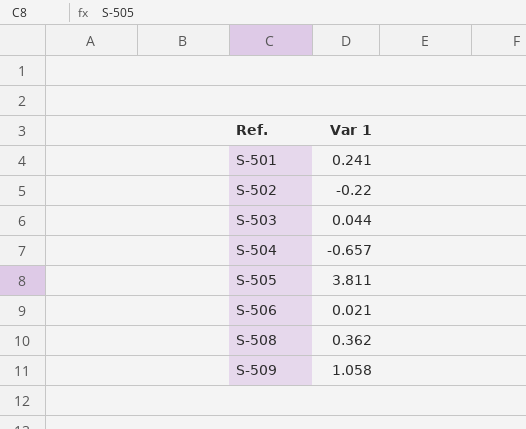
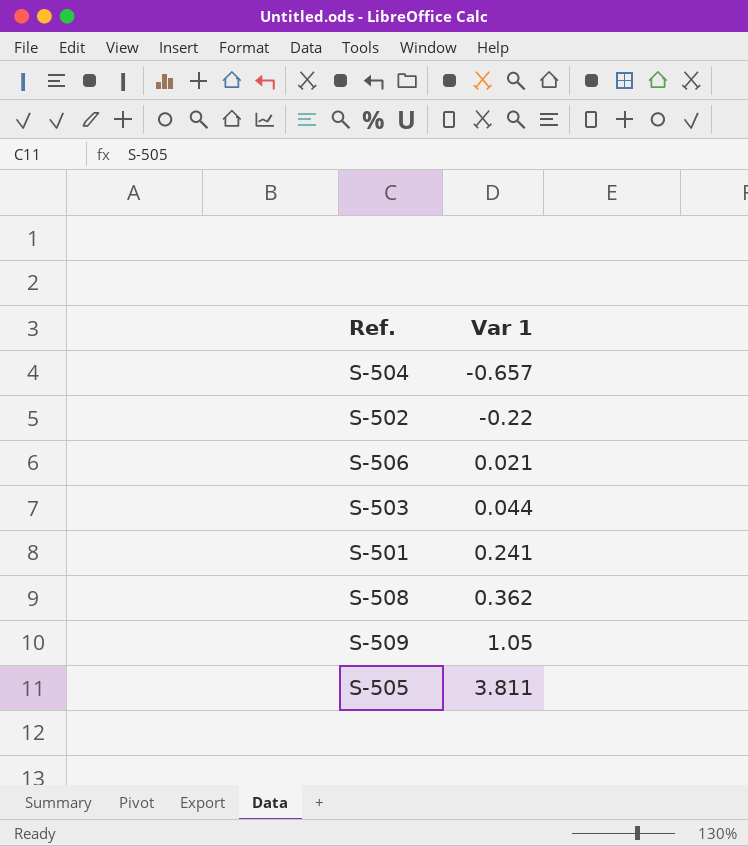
row order: Ref. ascending -> Var 1 ascending
S-509 | Var 1: 1.058 -> 1.05

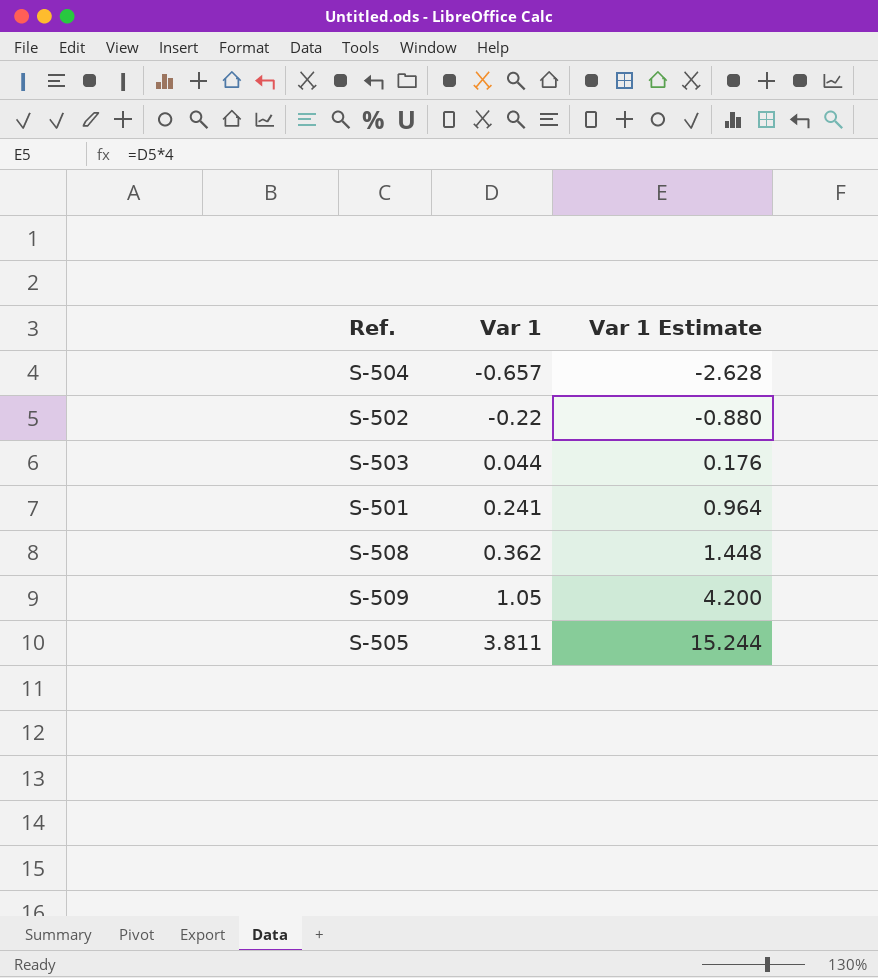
column Var 1 Estimate | formula: none -> [Var 1] * 4
row S-506: 0.021 -> none

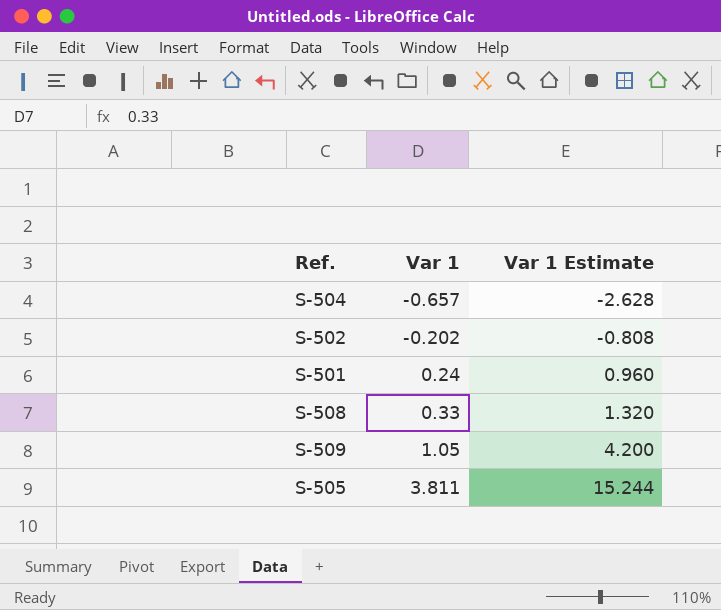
row S-503: 0.044 | 0.176 -> none
S-502 | Var 1: -0.22 -> -0.202
S-502 | Var 1 Estimate: -0.880 -> -0.808
S-501 | Var 1: 0.241 -> 0.24
S-501 | Var 1 Estimate: 0.964 -> 0.960
S-508 | Var 1: 0.362 -> 0.33
S-508 | Var 1 Estimate: 1.448 -> 1.320

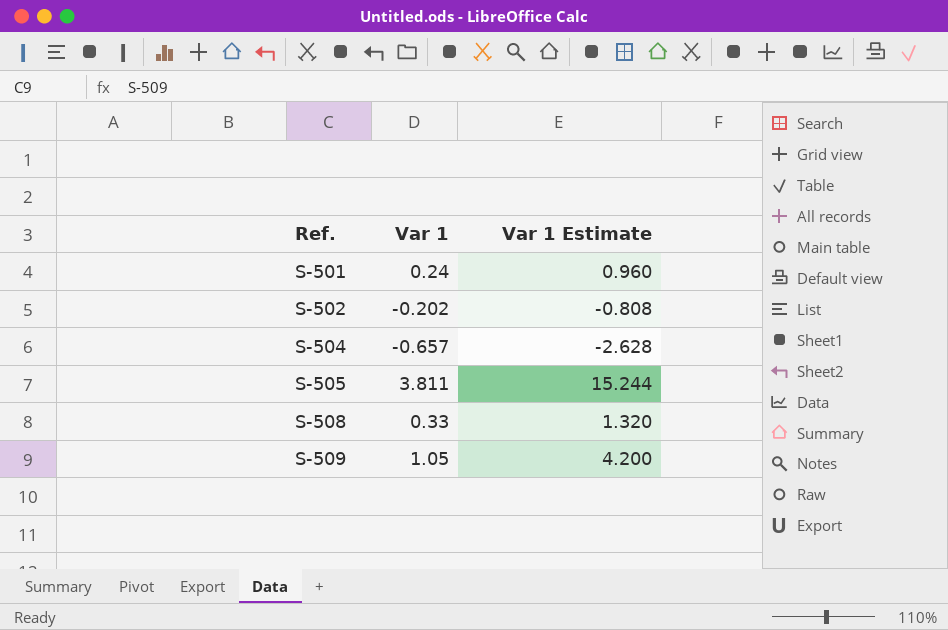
row order: Var 1 ascending -> Ref. ascending

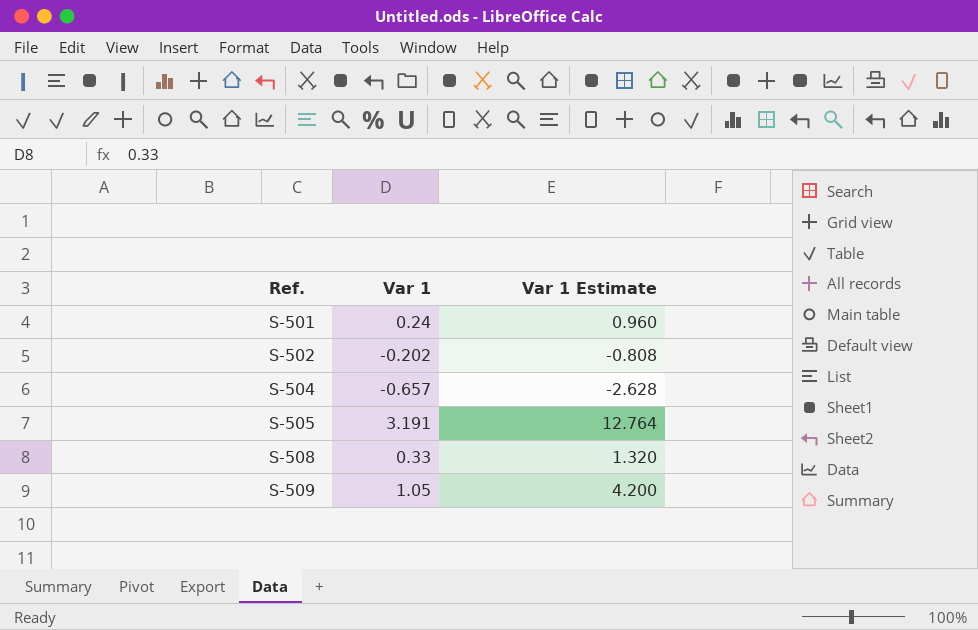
S-505 | Var 1: 3.811 -> 3.191
S-505 | Var 1 Estimate: 15.244 -> 12.764

